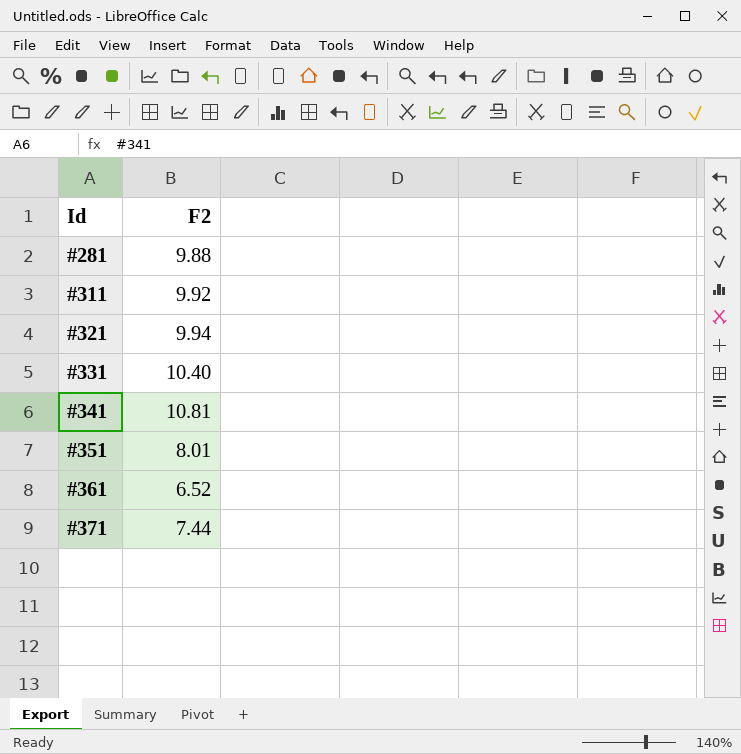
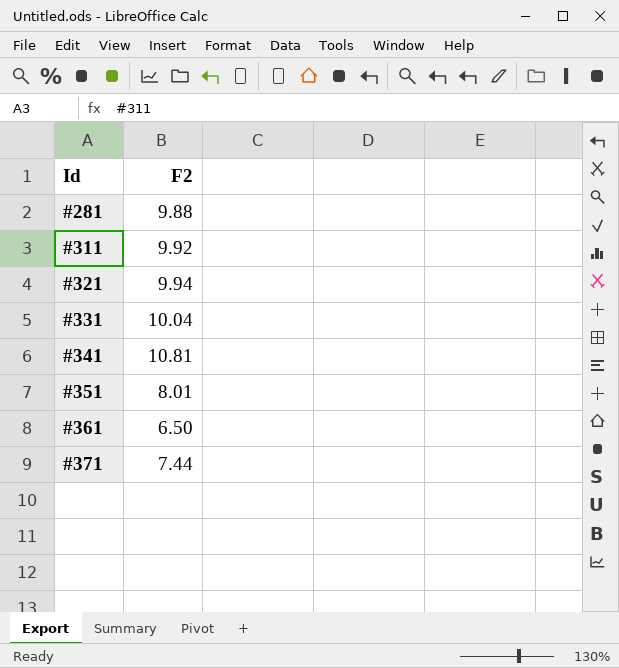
#331 | F2: 10.40 -> 10.04
#361 | F2: 6.52 -> 6.50

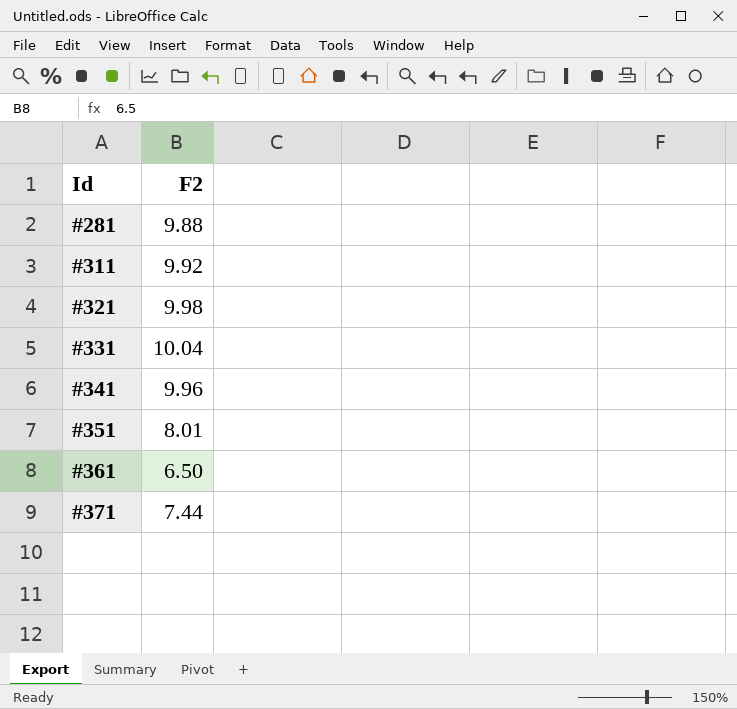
#321 | F2: 9.94 -> 9.98
#341 | F2: 10.81 -> 9.96

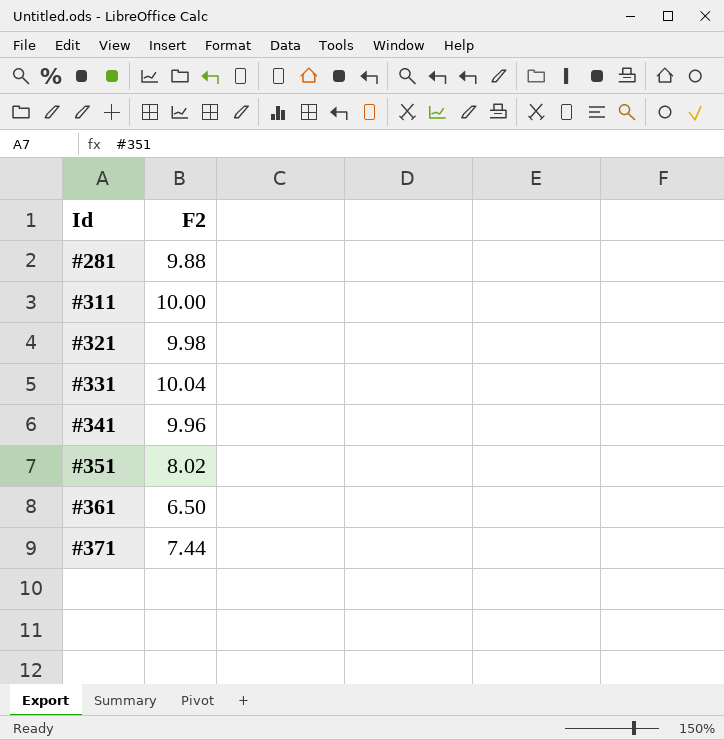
#311 | F2: 9.92 -> 10.00
#351 | F2: 8.01 -> 8.02

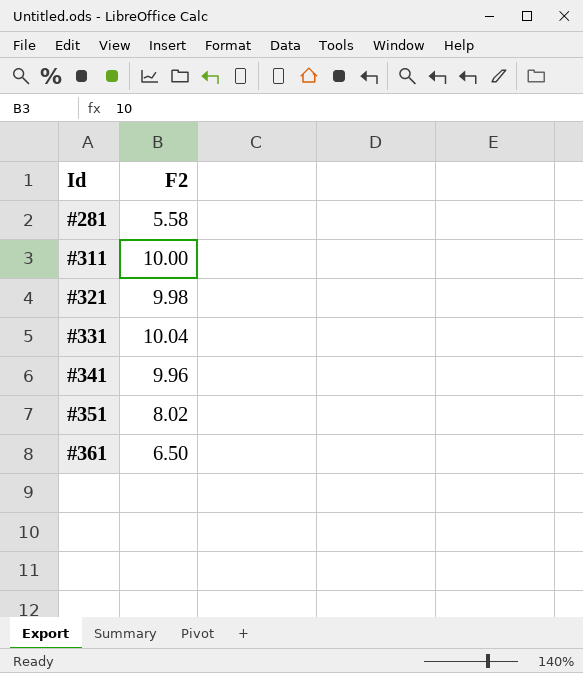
row #371: 7.44 -> none
#281 | F2: 9.88 -> 5.58

